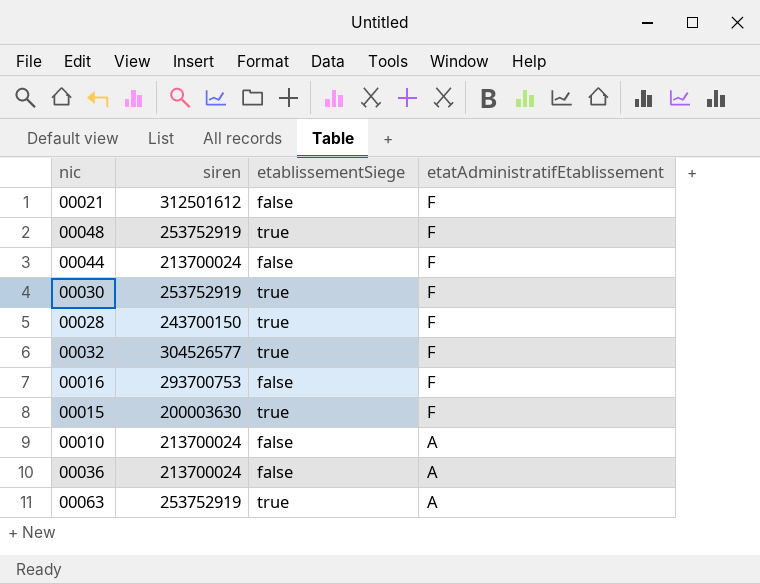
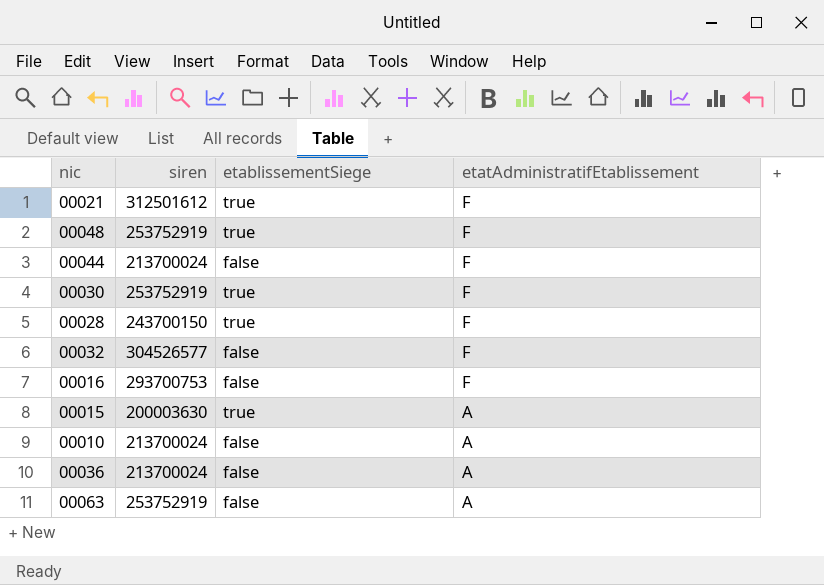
00021 | etablissementSiege: false -> true
00032 | etablissementSiege: true -> false
00015 | etatAdministratifEtablissement: F -> A
00063 | etablissementSiege: true -> false

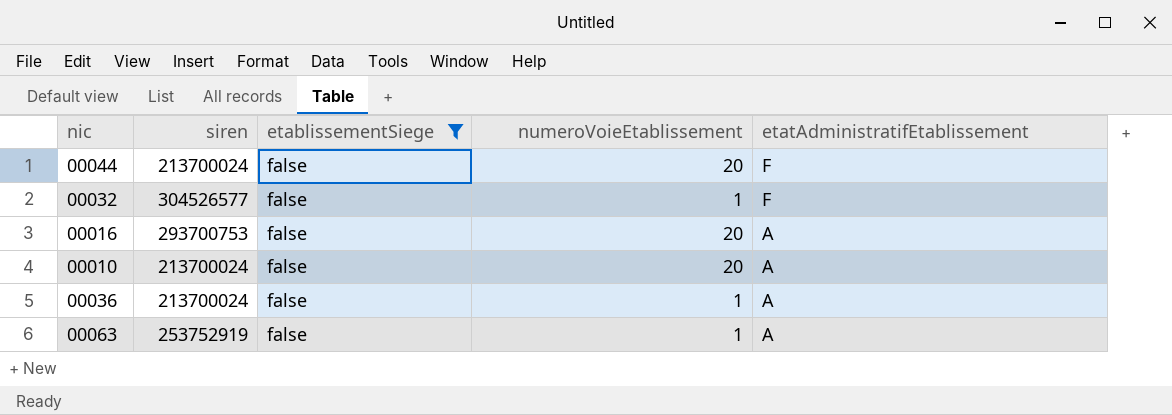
filter: none -> etablissementSiege = false
column numeroVoieEtablissement | position: none -> 4
00016 | etatAdministratifEtablissement: F -> A

